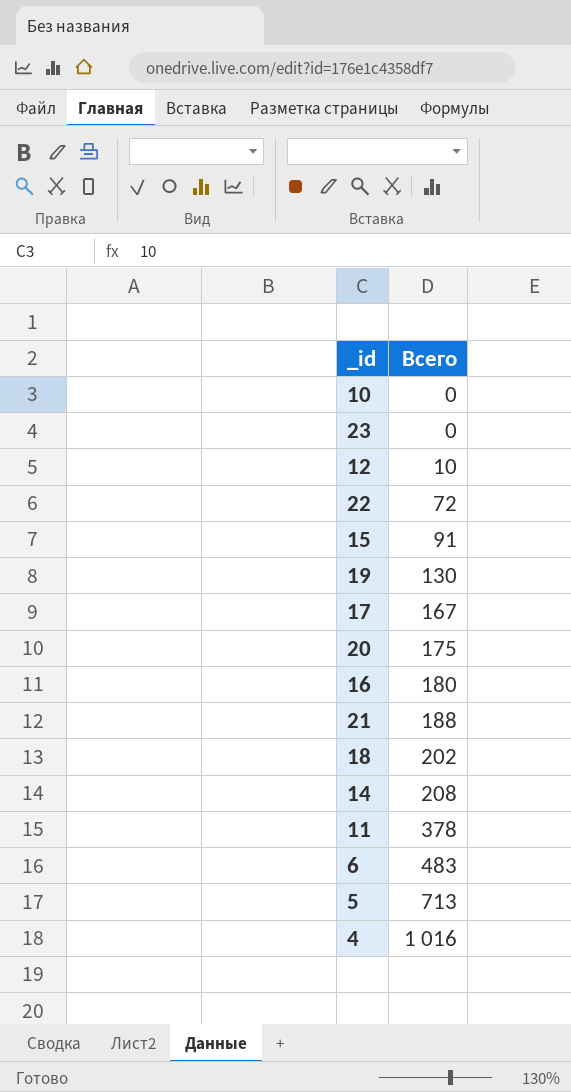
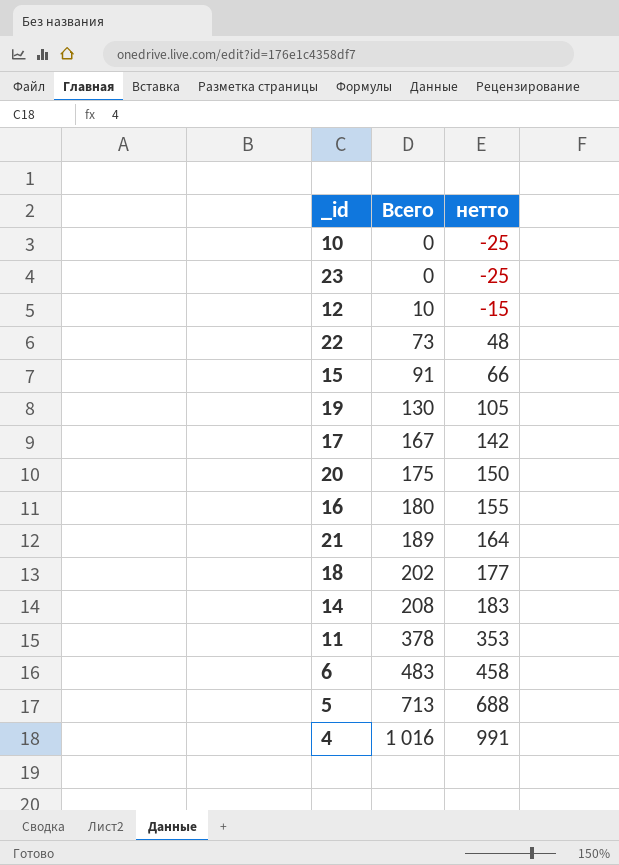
column нетто | formula: none -> [Всего] - 25
22 | Всего: 72 -> 73
21 | Всего: 188 -> 189

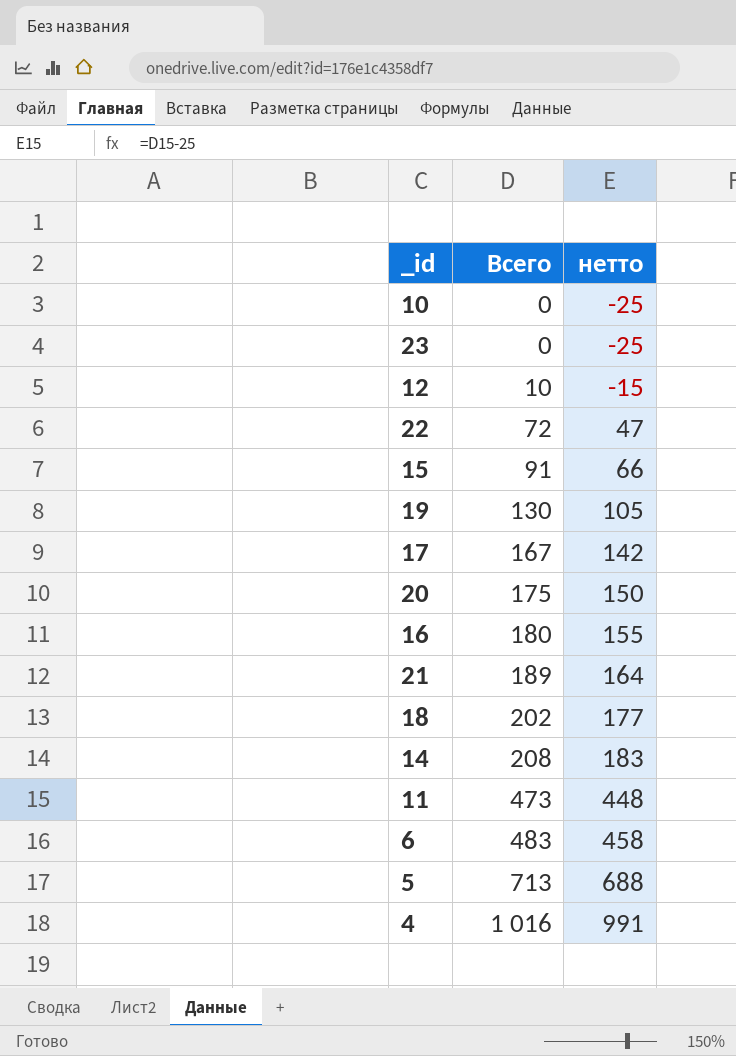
22 | Всего: 73 -> 72
22 | нетто: 48 -> 47
11 | Всего: 378 -> 473
11 | нетто: 353 -> 448

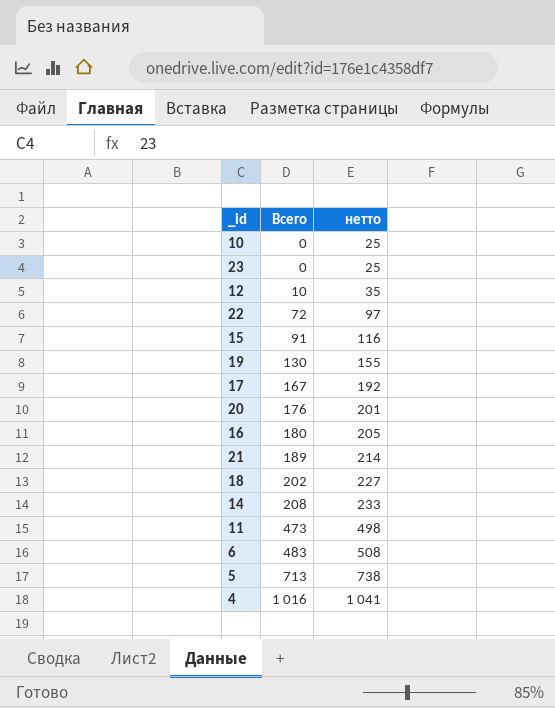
column нетто | formula: [Всего] - 25 -> [Всего] + 25
20 | Всего: 175 -> 176

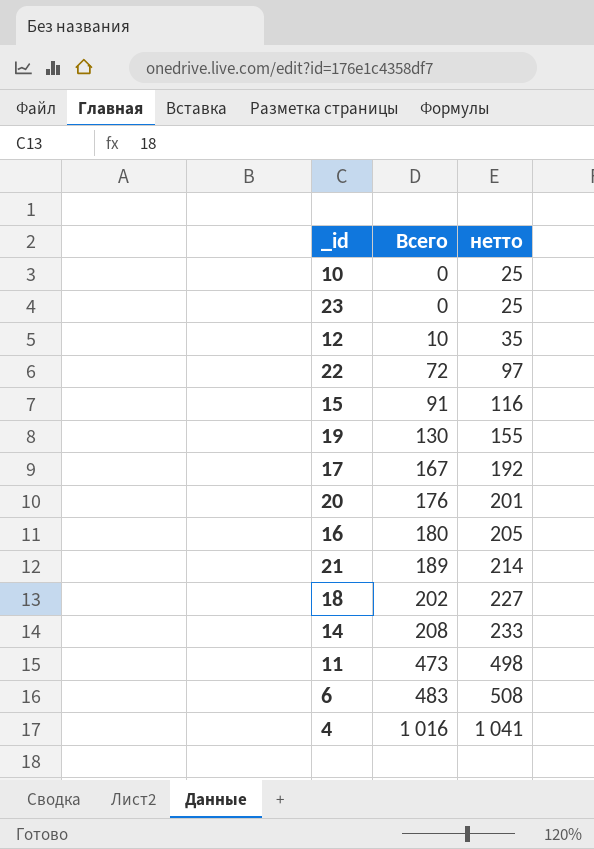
row 5: 713 | 738 -> none

